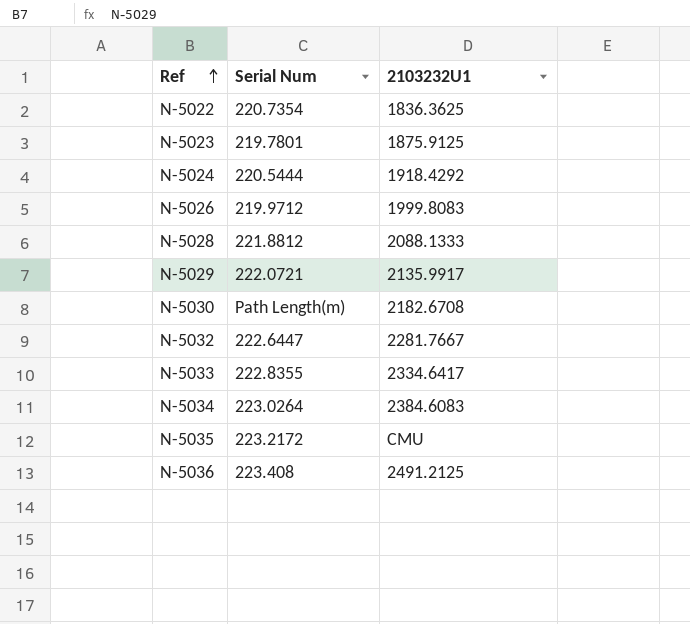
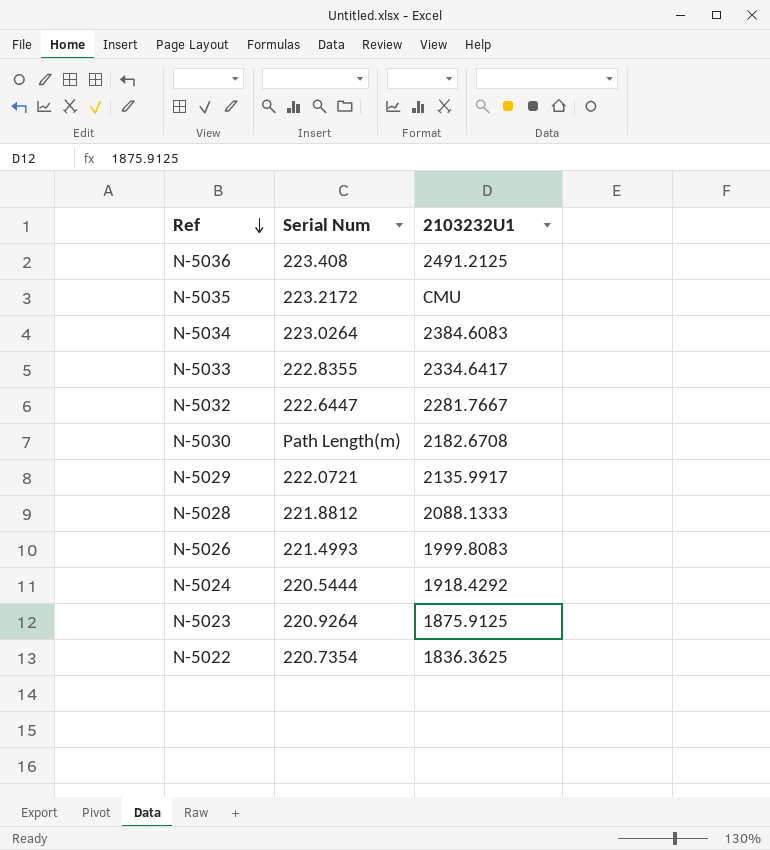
row order: Ref ascending -> Ref descending
N-5026 | Serial Num: 219.9712 -> 221.4993
N-5023 | Serial Num: 219.7801 -> 220.9264

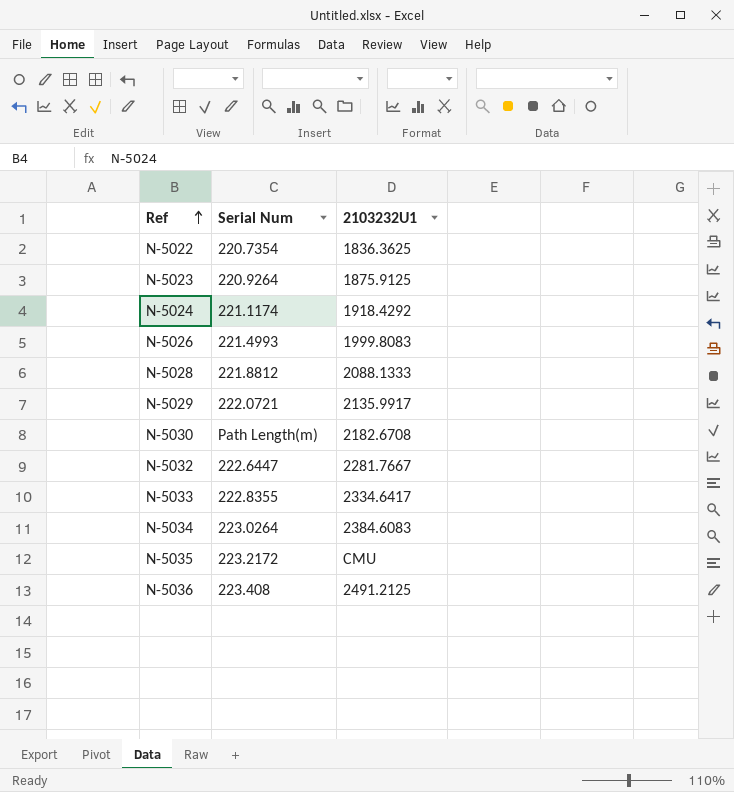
row order: Ref descending -> Ref ascending
N-5024 | Serial Num: 220.5444 -> 221.1174

